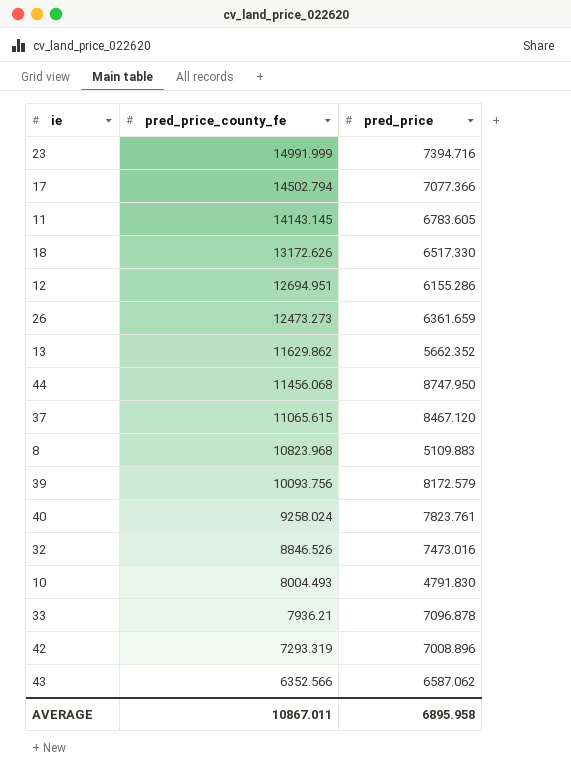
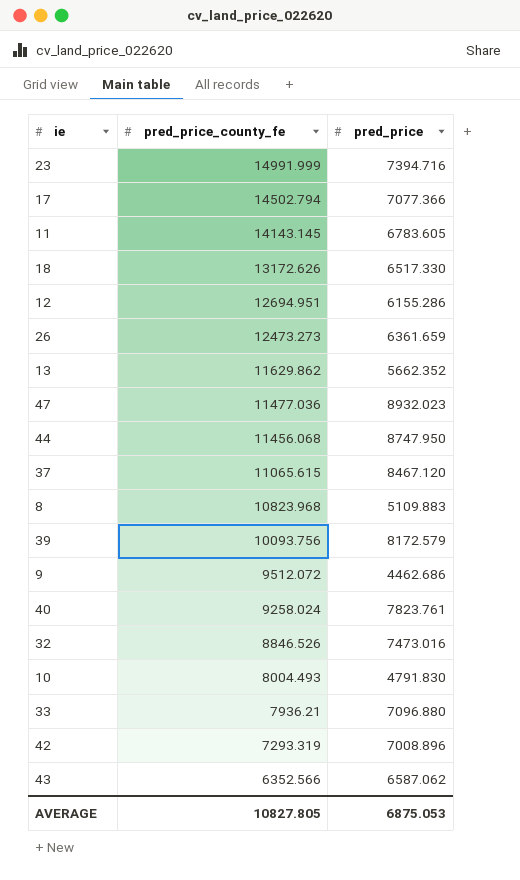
row 47: none -> 11477.036 | 8932.023
row 9: none -> 9512.072 | 4462.686
33 | pred_price: 7096.878 -> 7096.880
AVERAGE | pred_price_county_fe: 10867.011 -> 10827.805
AVERAGE | pred_price: 6895.958 -> 6875.053

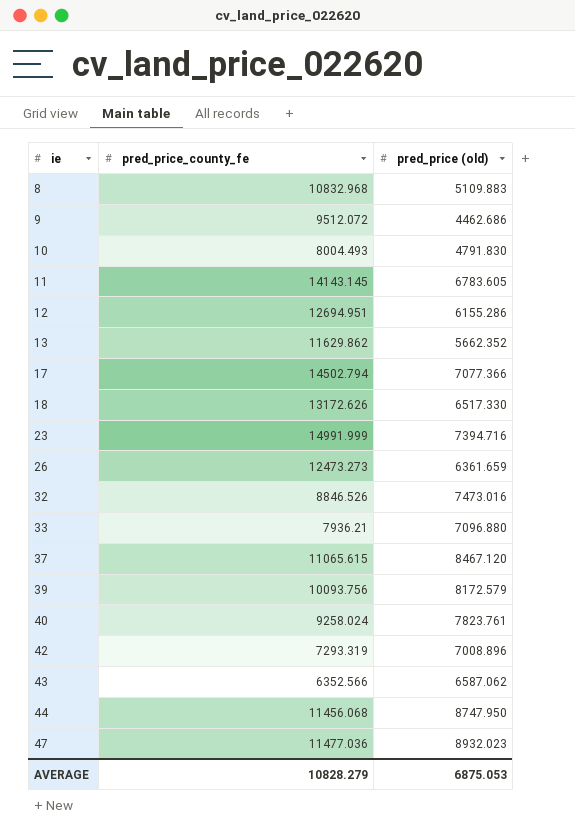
row order: pred_price_county_fe descending -> ie ascending
column name: pred_price -> pred_price (old)
8 | pred_price_county_fe: 10823.968 -> 10832.968
AVERAGE | pred_price_county_fe: 10827.805 -> 10828.279

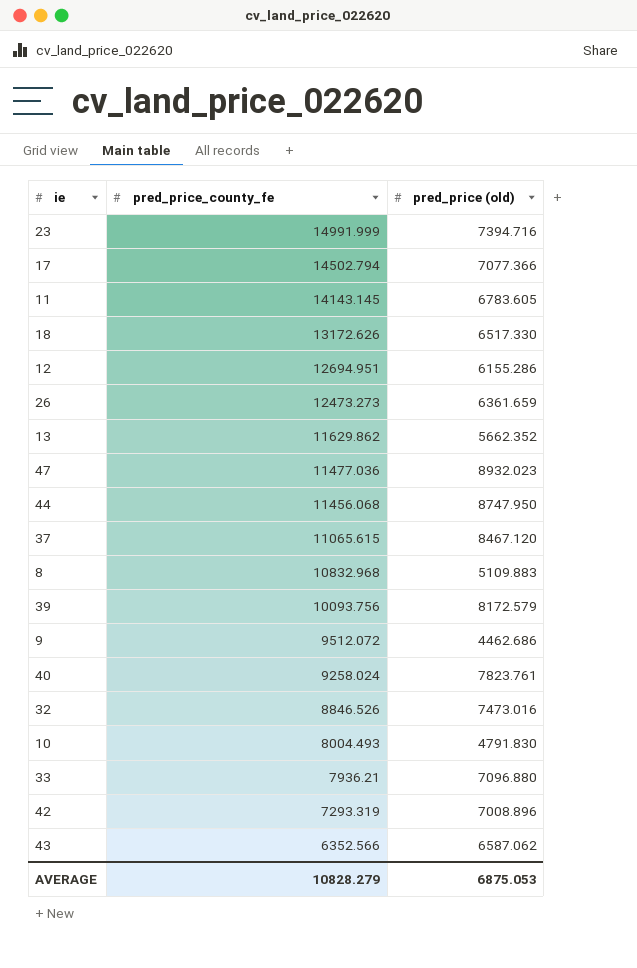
row order: ie ascending -> pred_price_county_fe descending

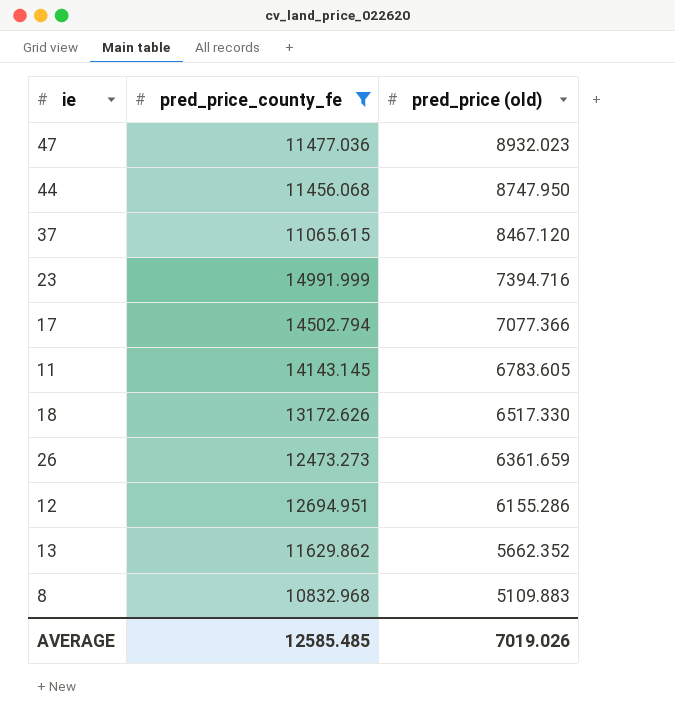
filter: none -> pred_price_county_fe >= 10832.968
row order: pred_price_county_fe descending -> pred_price (old) descending
AVERAGE | pred_price_county_fe: 10828.279 -> 12585.485
AVERAGE | pred_price (old): 6875.053 -> 7019.026

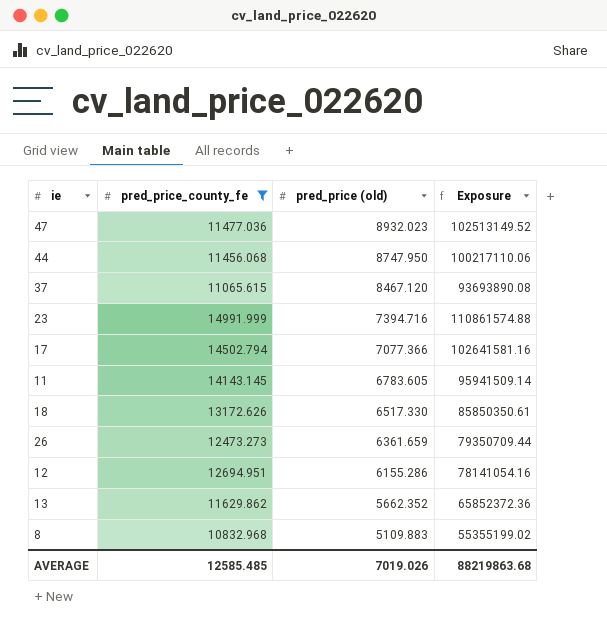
column Exposure | formula: none -> [pred_price_county_fe] * [pred_price (old)]

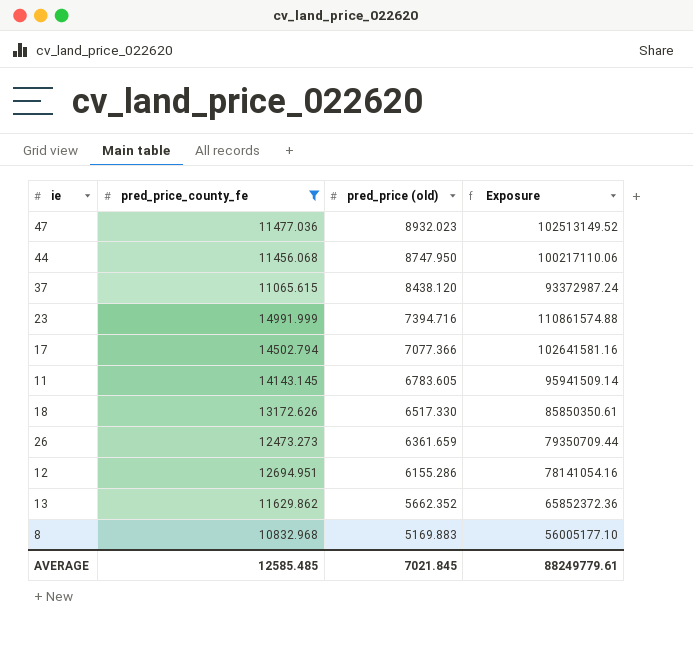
37 | pred_price (old): 8467.120 -> 8438.120
37 | Exposure: 93693890.08 -> 93372987.24
8 | pred_price (old): 5109.883 -> 5169.883
8 | Exposure: 55355199.02 -> 56005177.10
AVERAGE | pred_price (old): 7019.026 -> 7021.845
AVERAGE | Exposure: 88219863.68 -> 88249779.61

